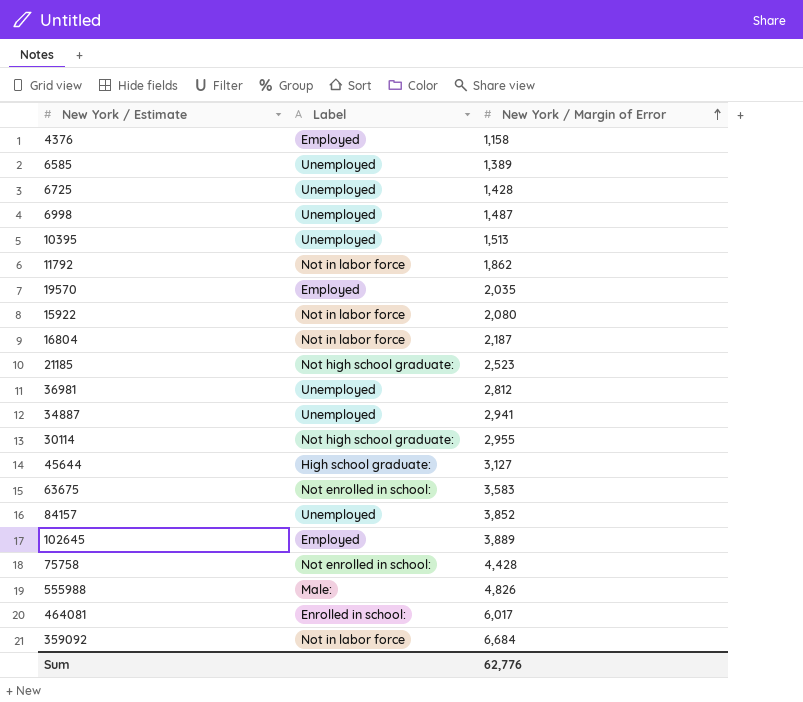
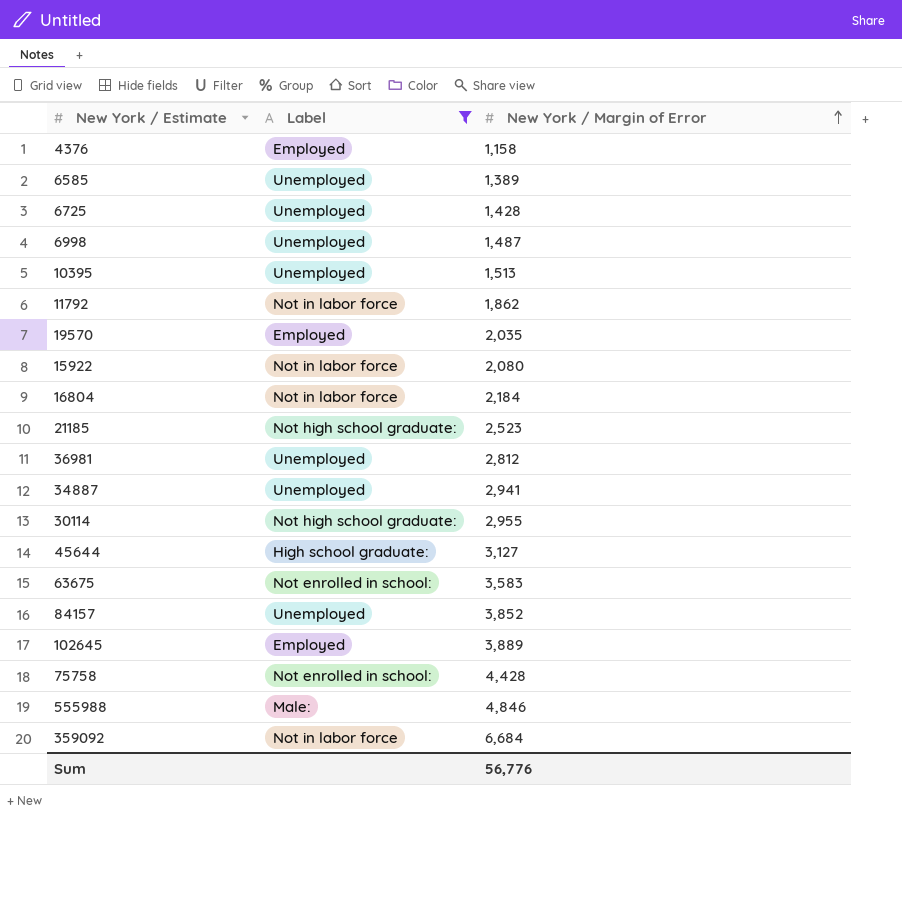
filter: none -> Label != Enrolled in school:
16804 | New York / Margin of Error: 2,187 -> 2,184
555988 | New York / Margin of Error: 4,826 -> 4,846
Sum | New York / Margin of Error: 62,776 -> 56,776

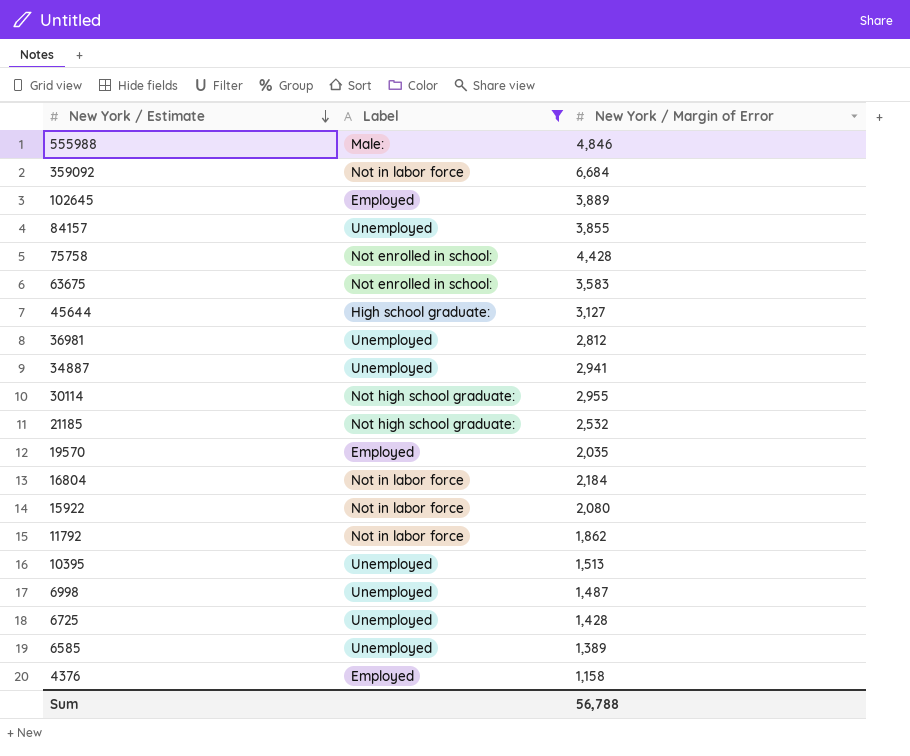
row order: New York / Margin of Error ascending -> New York / Estimate descending
84157 | New York / Margin of Error: 3,852 -> 3,855
21185 | New York / Margin of Error: 2,523 -> 2,532
Sum | New York / Margin of Error: 56,776 -> 56,788

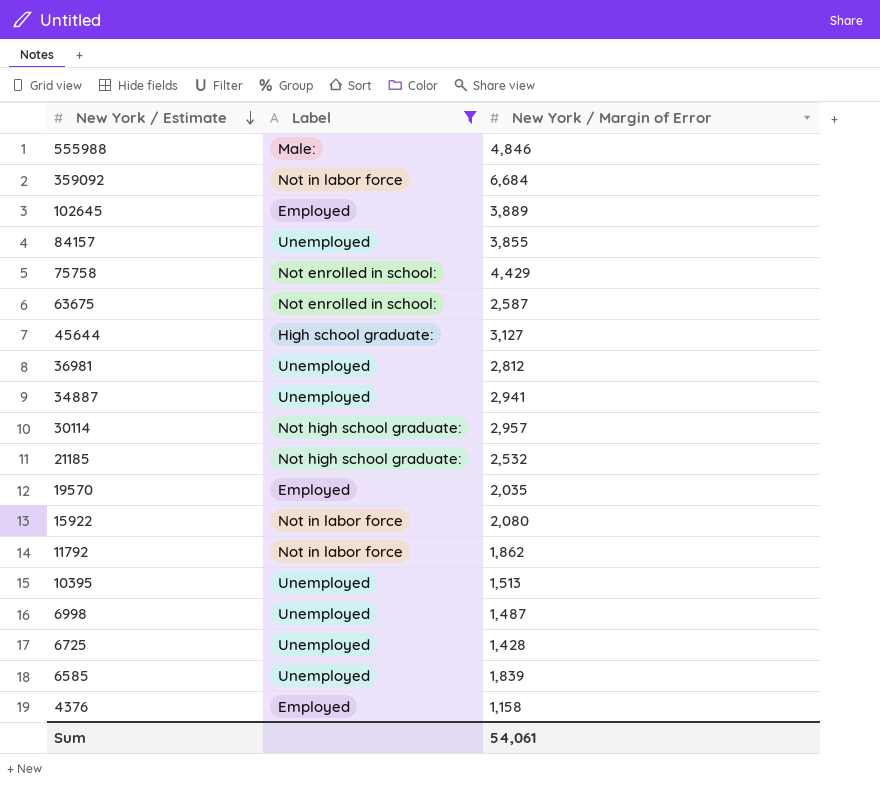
row 16804: Not in labor force | 2,184 -> none
75758 | New York / Margin of Error: 4,428 -> 4,429
63675 | New York / Margin of Error: 3,583 -> 2,587
30114 | New York / Margin of Error: 2,955 -> 2,957
6585 | New York / Margin of Error: 1,389 -> 1,839
Sum | New York / Margin of Error: 56,788 -> 54,061

